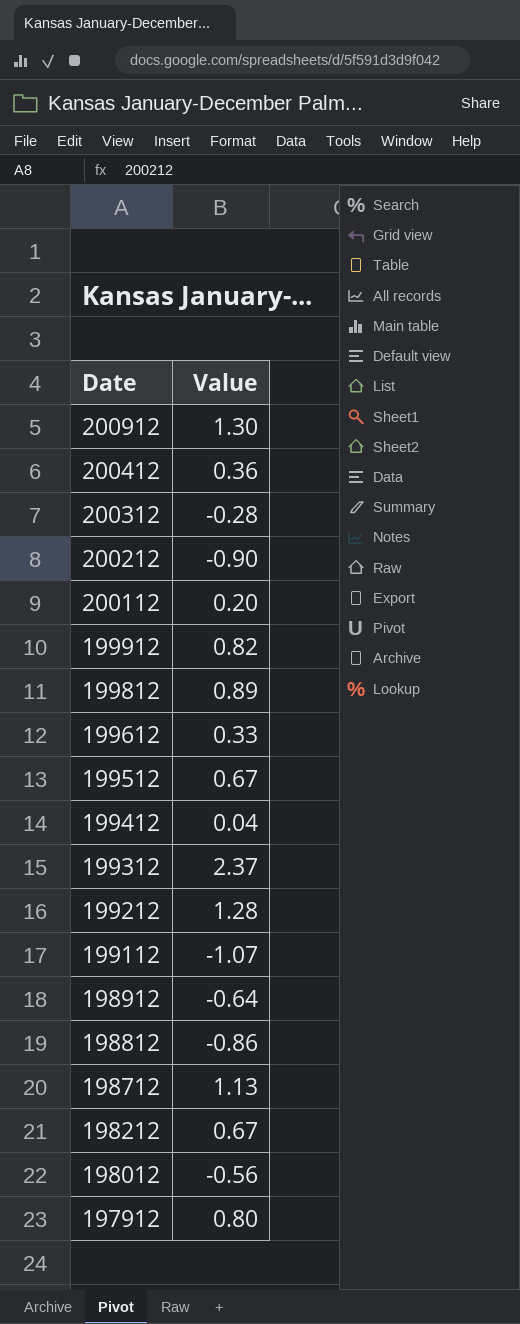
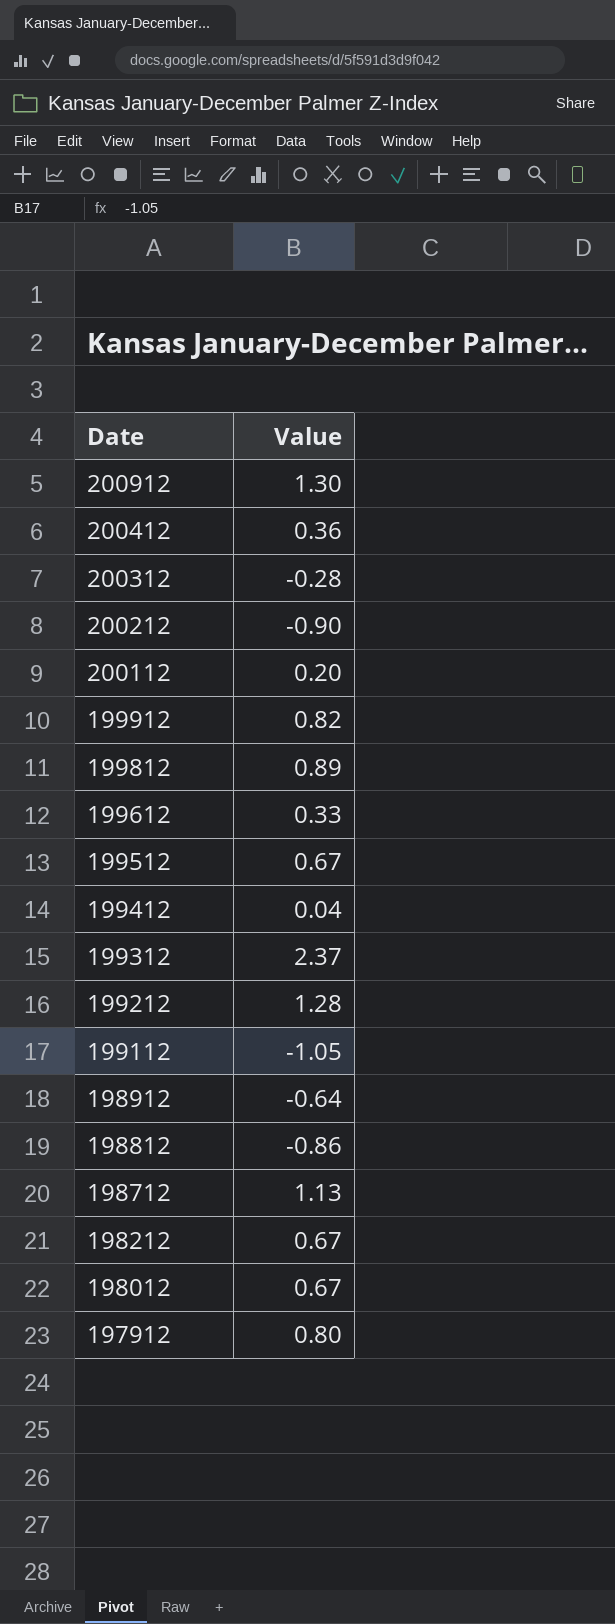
199112 | Value: -1.07 -> -1.05
198012 | Value: -0.56 -> 0.67

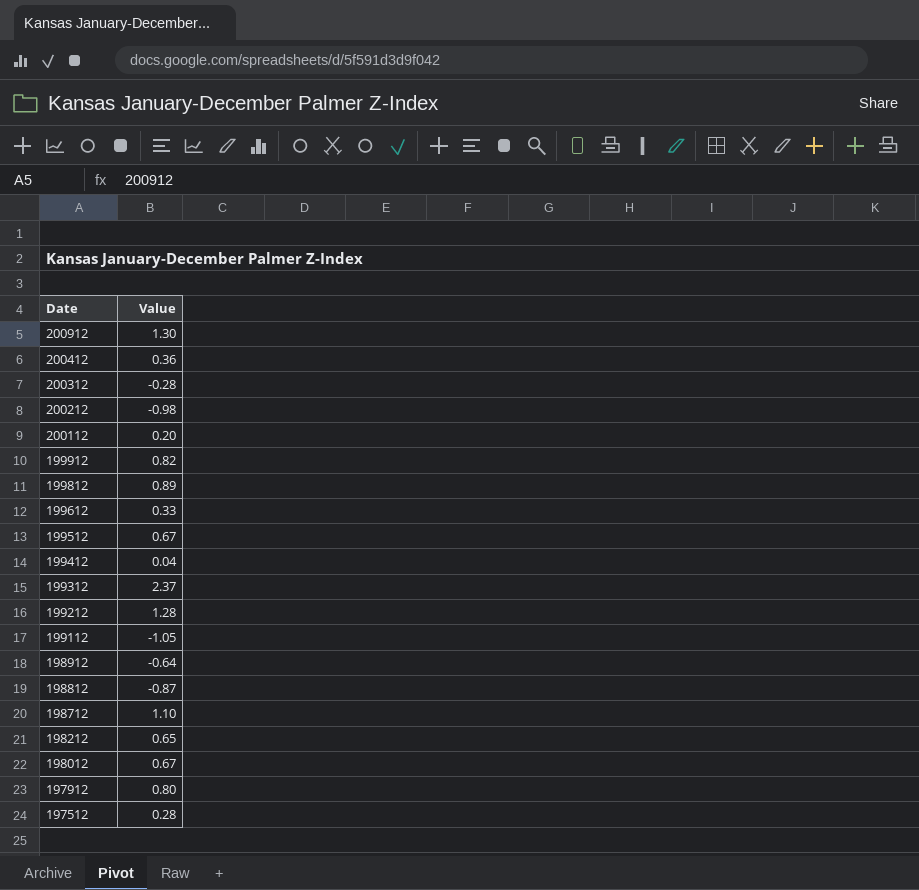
200212 | Value: -0.90 -> -0.98
198812 | Value: -0.86 -> -0.87
198712 | Value: 1.13 -> 1.10
198212 | Value: 0.67 -> 0.65
row 197512: none -> 0.28

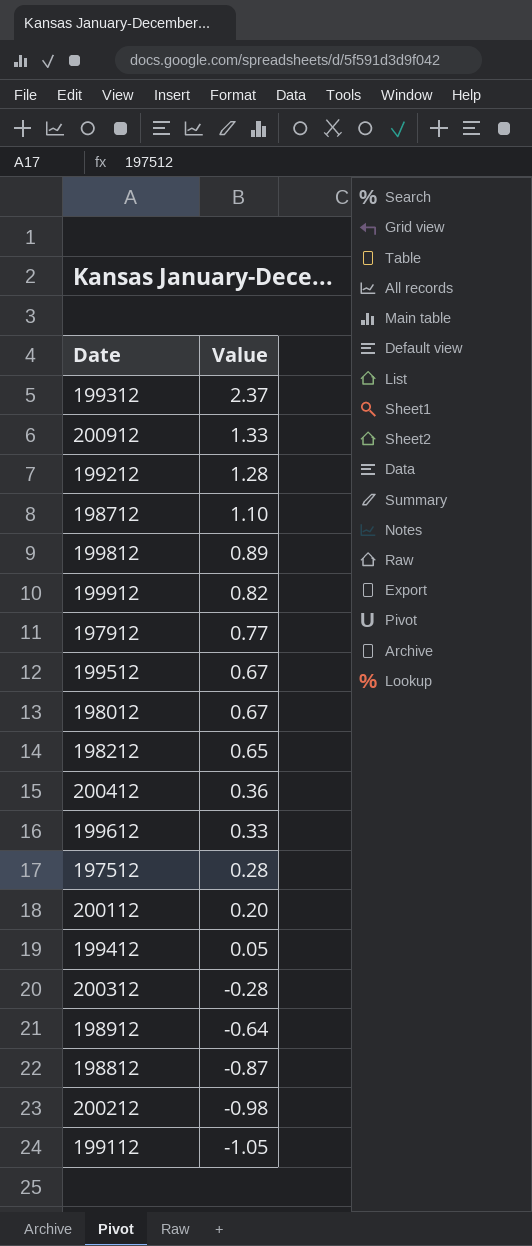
row order: Date descending -> Value descending
200912 | Value: 1.30 -> 1.33
197912 | Value: 0.80 -> 0.77
199412 | Value: 0.04 -> 0.05

